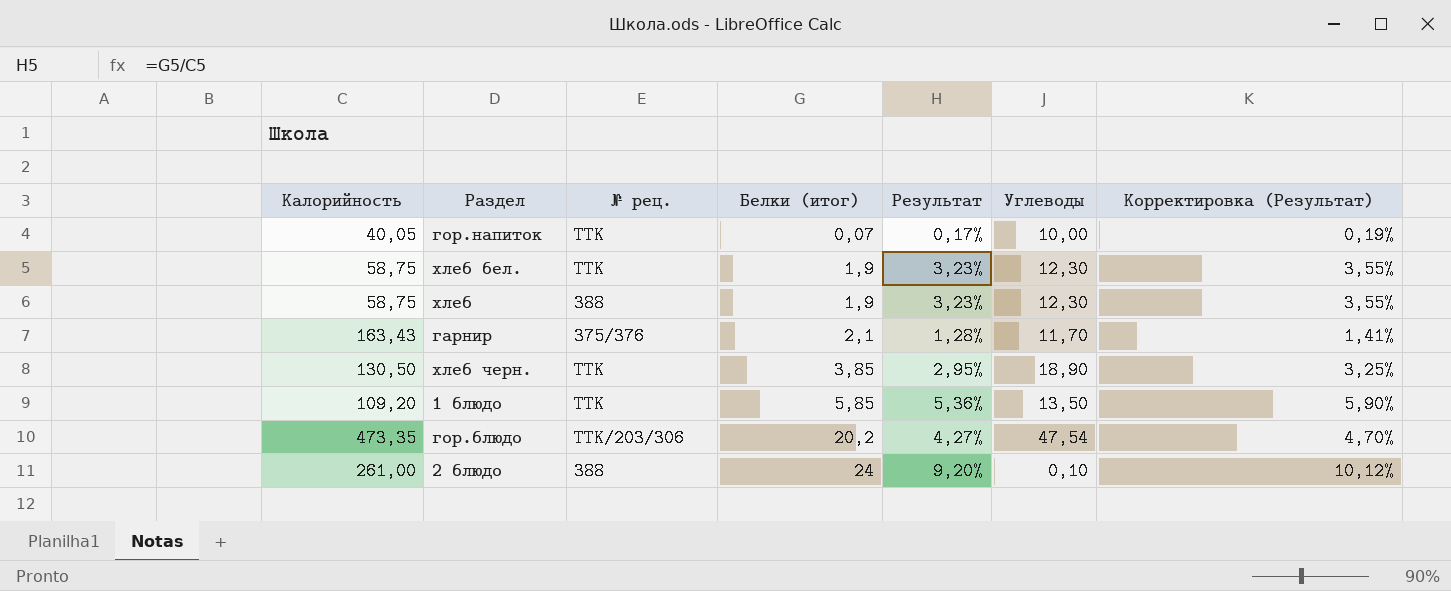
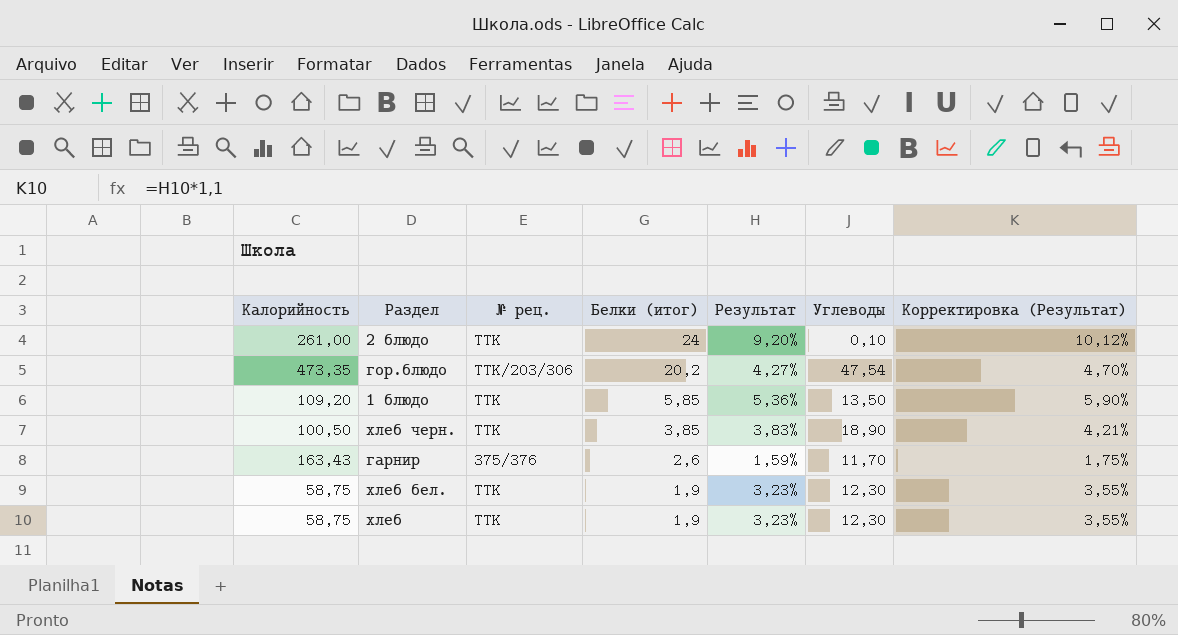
row order: Белки (итог) ascending -> Белки (итог) descending
row гор.напиток: 40,05 | ТТК | 0,07 | 0,17% | 10,00 | 0,19% -> none
2 блюдо | № рец.: 388 -> ТТК
хлеб черн. | Калорийность: 130,50 -> 100,50
хлеб черн. | Результат: 2,95% -> 3,83%
хлеб черн. | Корректировка (Результат): 3,25% -> 4,21%
гарнир | Белки (итог): 2,1 -> 2,6
гарнир | Результат: 1,28% -> 1,59%
гарнир | Корректировка (Результат): 1,41% -> 1,75%
хлеб | № рец.: 388 -> ТТК

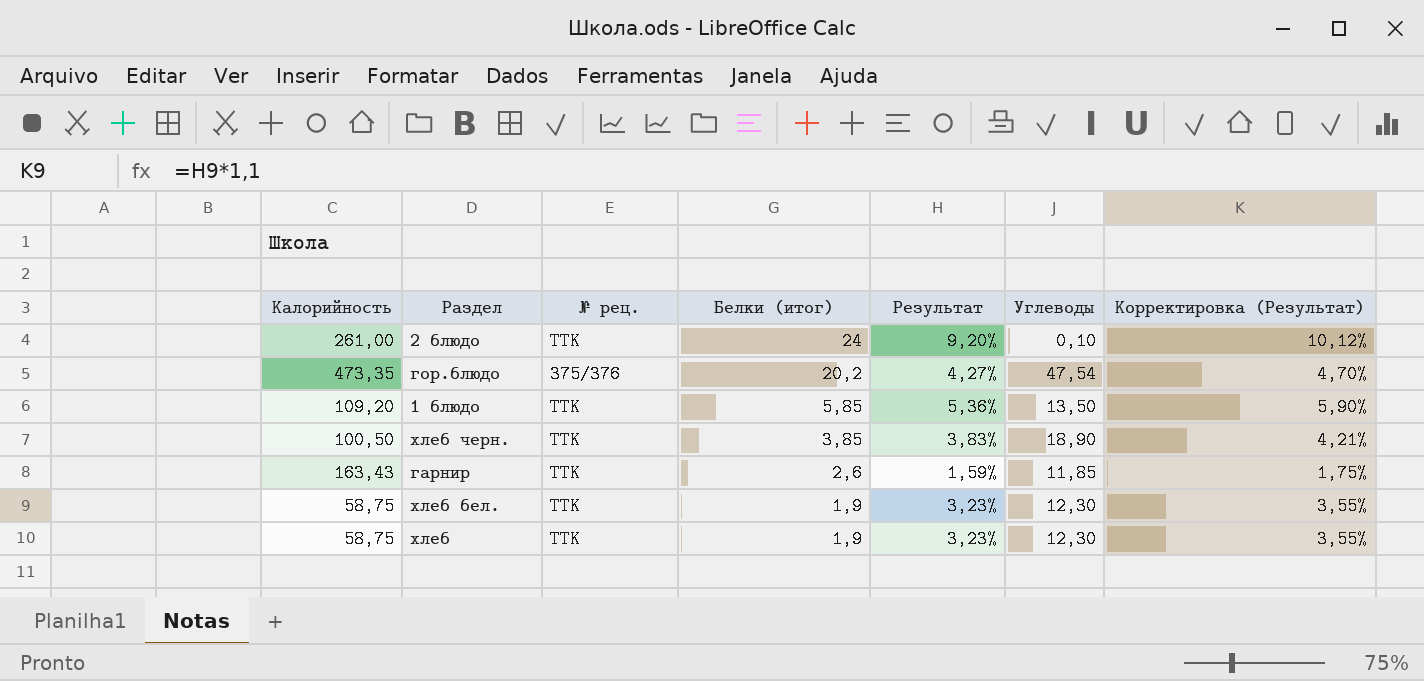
гор.блюдо | № рец.: ТТК/203/306 -> 375/376
гарнир | № рец.: 375/376 -> ТТК
гарнир | Углеводы: 11,70 -> 11,85

